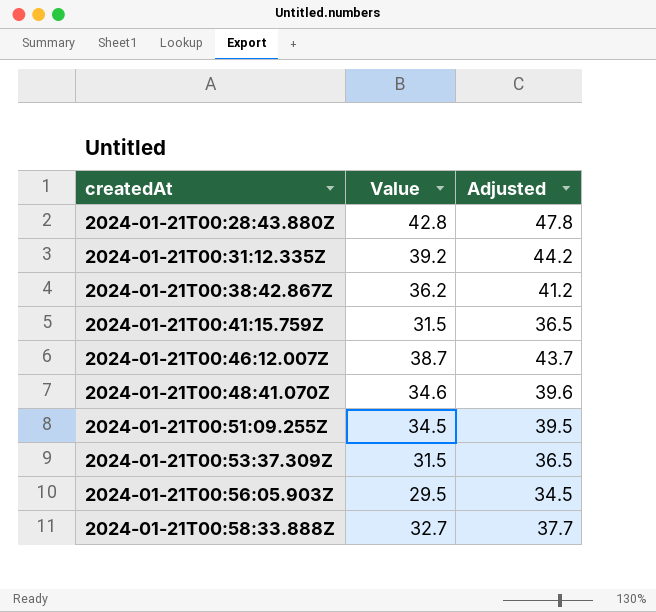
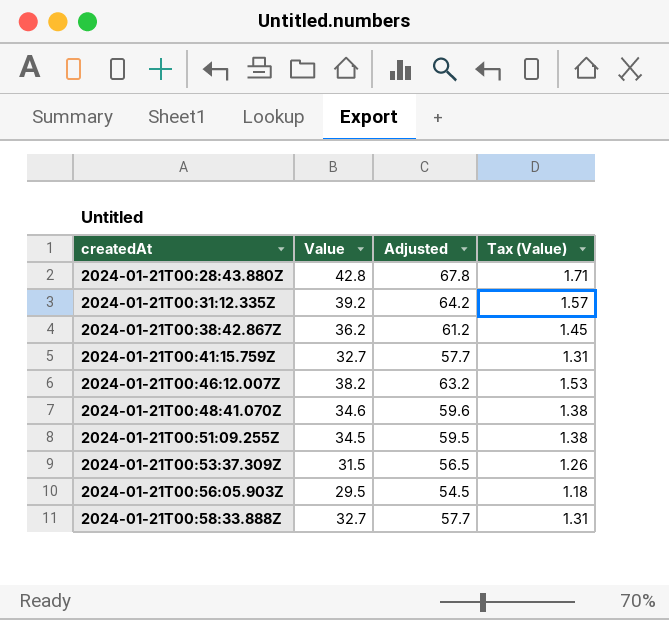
column Adjusted | formula: [Value] + 5 -> [Value] + 25
column Tax (Value) | formula: none -> [Value] * 0.04
2024-01-21T00:41:15.759Z | Value: 31.5 -> 32.7
2024-01-21T00:46:12.007Z | Value: 38.7 -> 38.2

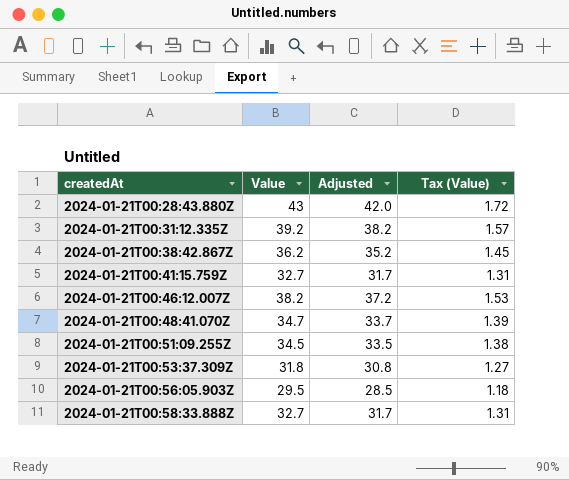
column Adjusted | formula: [Value] + 25 -> [Value] - 1
2024-01-21T00:28:43.880Z | Value: 42.8 -> 43
2024-01-21T00:28:43.880Z | Tax (Value): 1.71 -> 1.72
2024-01-21T00:48:41.070Z | Value: 34.6 -> 34.7
2024-01-21T00:48:41.070Z | Tax (Value): 1.38 -> 1.39
2024-01-21T00:53:37.309Z | Value: 31.5 -> 31.8
2024-01-21T00:53:37.309Z | Tax (Value): 1.26 -> 1.27

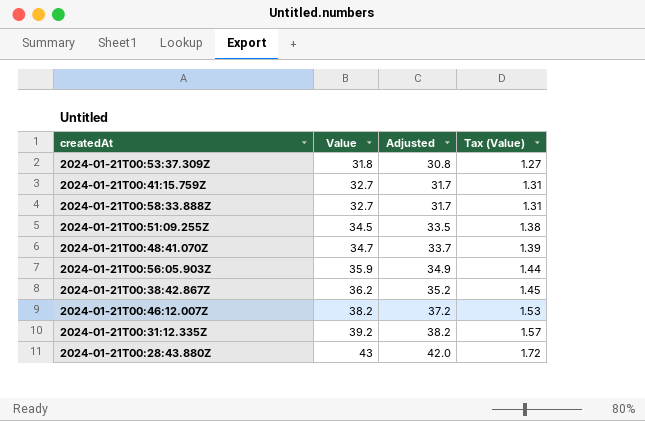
row order: createdAt ascending -> Value ascending
2024-01-21T00:56:05.903Z | Value: 29.5 -> 35.9
2024-01-21T00:56:05.903Z | Adjusted: 28.5 -> 34.9
2024-01-21T00:56:05.903Z | Tax (Value): 1.18 -> 1.44

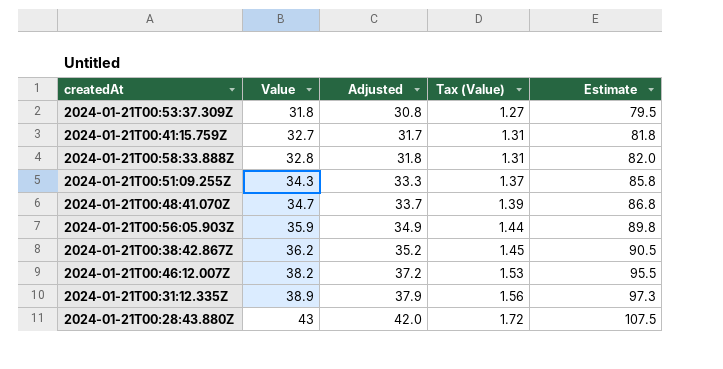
column Estimate | formula: none -> [Value] * 2.5
2024-01-21T00:58:33.888Z | Value: 32.7 -> 32.8
2024-01-21T00:58:33.888Z | Adjusted: 31.7 -> 31.8
2024-01-21T00:51:09.255Z | Value: 34.5 -> 34.3
2024-01-21T00:51:09.255Z | Adjusted: 33.5 -> 33.3
2024-01-21T00:51:09.255Z | Tax (Value): 1.38 -> 1.37
2024-01-21T00:31:12.335Z | Value: 39.2 -> 38.9
2024-01-21T00:31:12.335Z | Adjusted: 38.2 -> 37.9
2024-01-21T00:31:12.335Z | Tax (Value): 1.57 -> 1.56

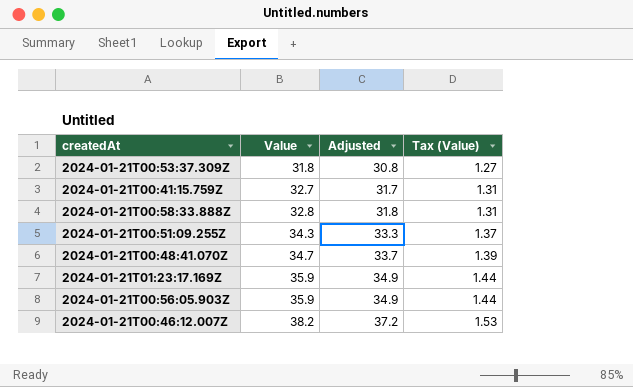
column Estimate | formula: [Value] * 2.5 -> none
row 2024-01-21T00:38:42.867Z: 36.2 | 35.2 | 1.45 | 90.5 -> none
row 2024-01-21T00:31:12.335Z: 38.9 | 37.9 | 1.56 | 97.3 -> none
row 2024-01-21T00:28:43.880Z: 43 | 42.0 | 1.72 | 107.5 -> none
row 2024-01-21T01:23:17.169Z: none -> 35.9 | 34.9 | 1.44

